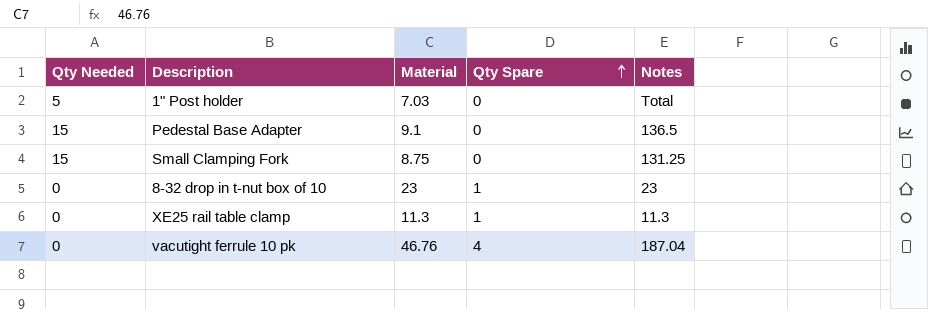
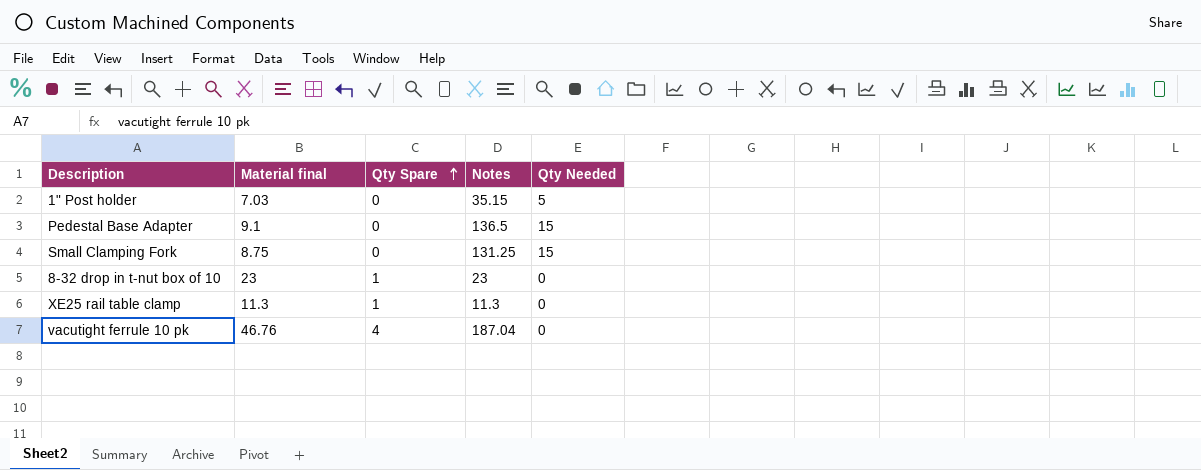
column name: Material -> Material final
column Qty Needed | position: 1 -> 5
1" Post holder | Notes: Total -> 35.15

